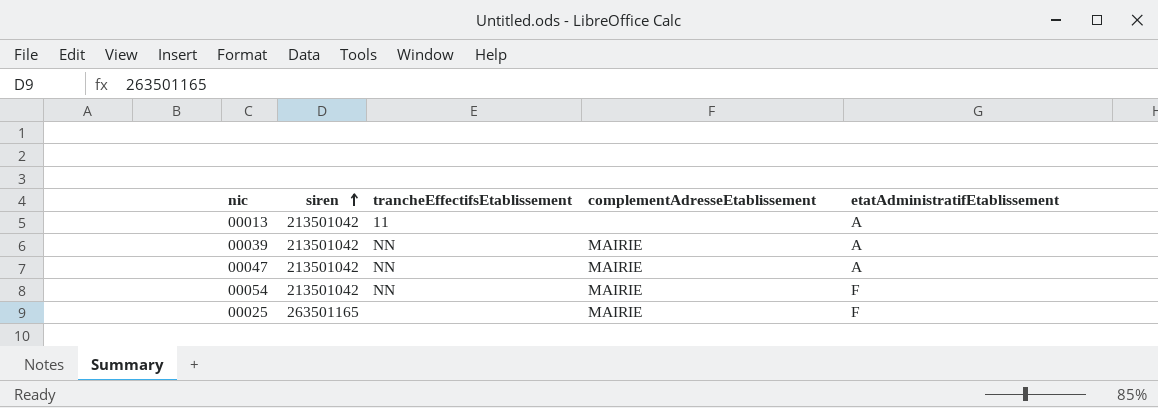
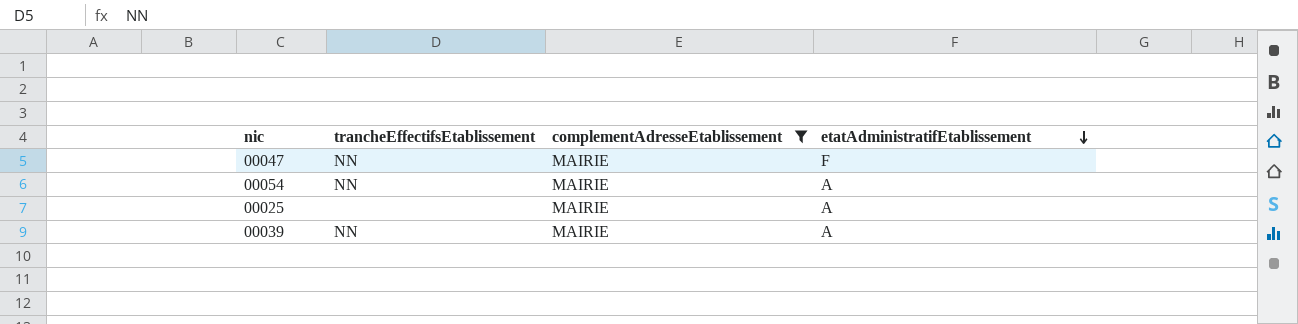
filter: none -> complementAdresseEtablissement = MAIRIE
row order: siren ascending -> etatAdministratifEtablissement descending
column siren | position: 2 -> none
00047 | etatAdministratifEtablissement: A -> F
00054 | etatAdministratifEtablissement: F -> A
00025 | etatAdministratifEtablissement: F -> A

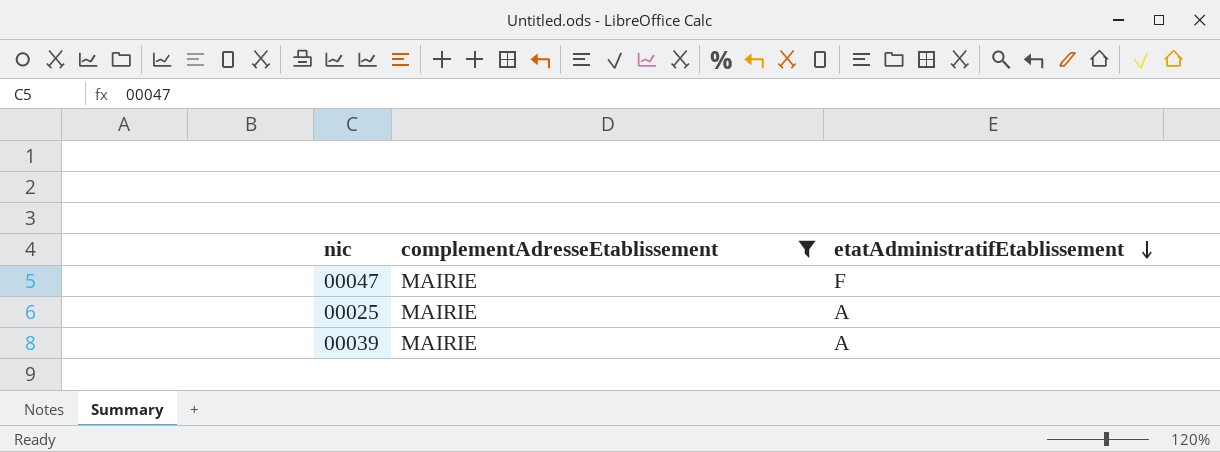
column trancheEffectifsEtablissement | position: 2 -> none
row 00054: NN | MAIRIE | A -> none

